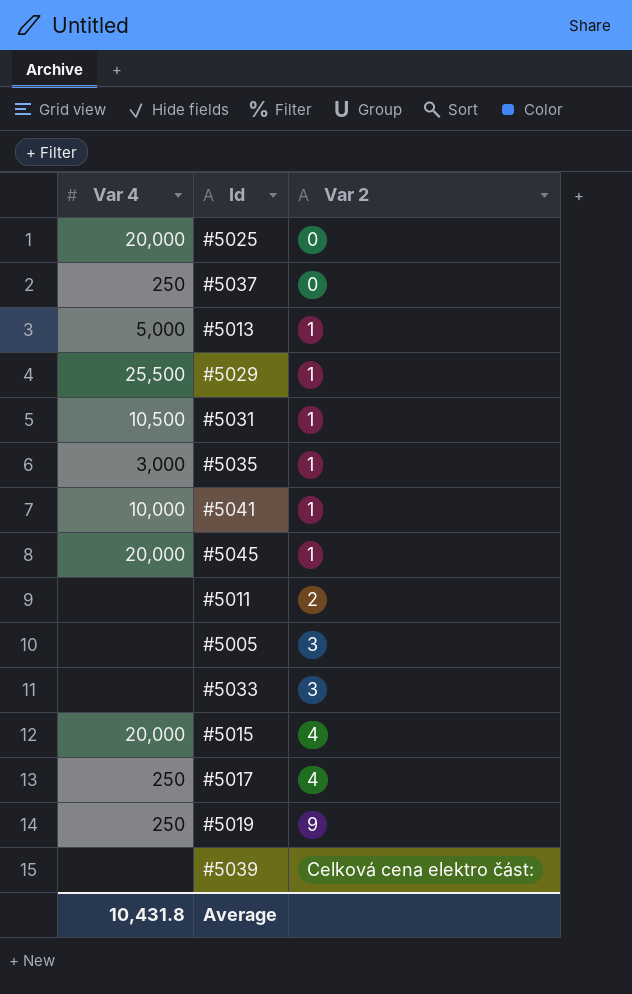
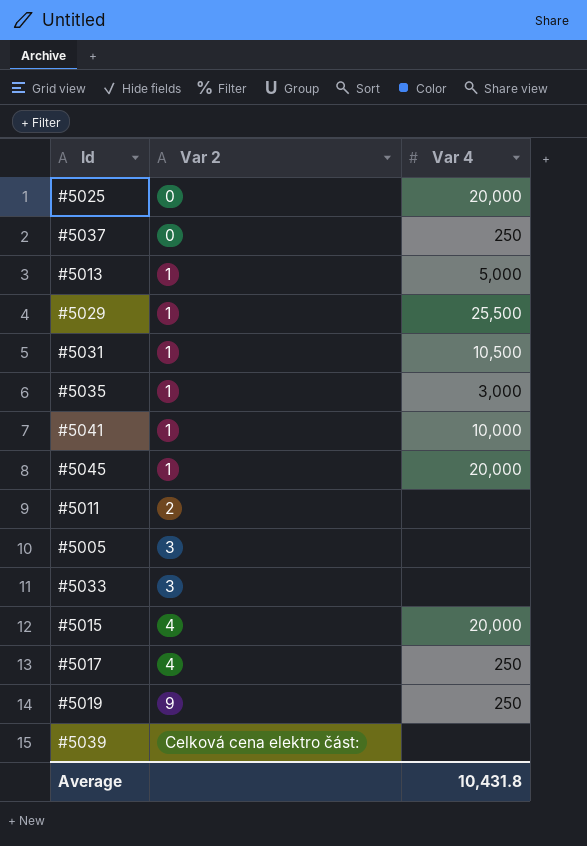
column Var 4 | position: 1 -> 3

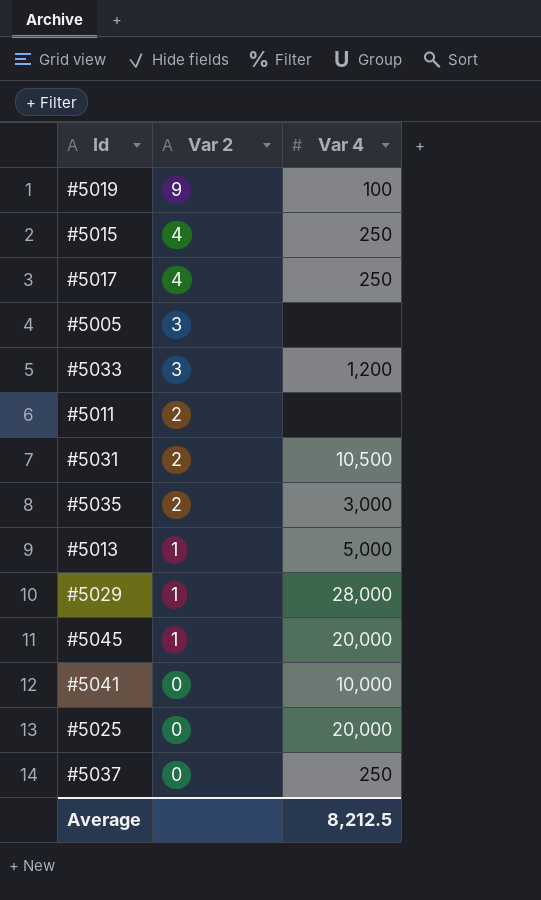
row order: Var 2 ascending -> Var 2 descending
row #5039: Celková cena elektro část: | none -> none
#5019 | Var 4: 250 -> 100
#5015 | Var 4: 20,000 -> 250
#5033 | Var 4: none -> 1,200
#5031 | Var 2: 1 -> 2
#5035 | Var 2: 1 -> 2
#5029 | Var 4: 25,500 -> 28,000
#5041 | Var 2: 1 -> 0
Average | Var 4: 10,431.8 -> 8,212.5

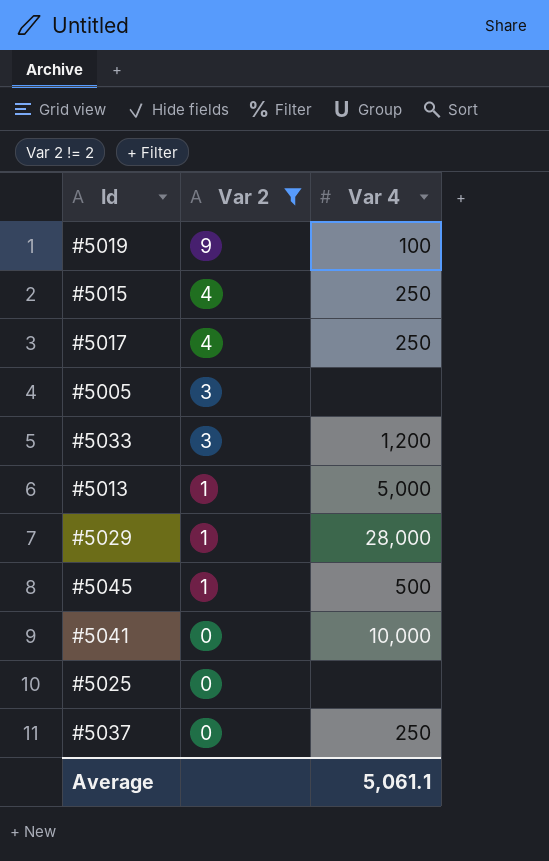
filter: none -> Var 2 != 2
#5045 | Var 4: 20,000 -> 500
#5025 | Var 4: 20,000 -> none
Average | Var 4: 8,212.5 -> 5,061.1

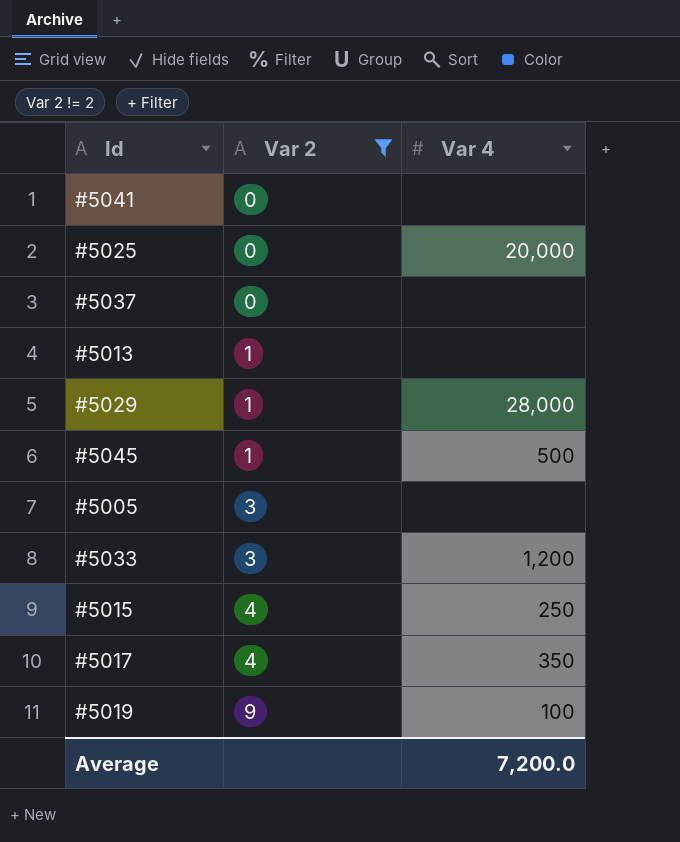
row order: Var 2 descending -> Var 2 ascending
#5041 | Var 4: 10,000 -> none
#5025 | Var 4: none -> 20,000
#5037 | Var 4: 250 -> none
#5013 | Var 4: 5,000 -> none
#5017 | Var 4: 250 -> 350
Average | Var 4: 5,061.1 -> 7,200.0

